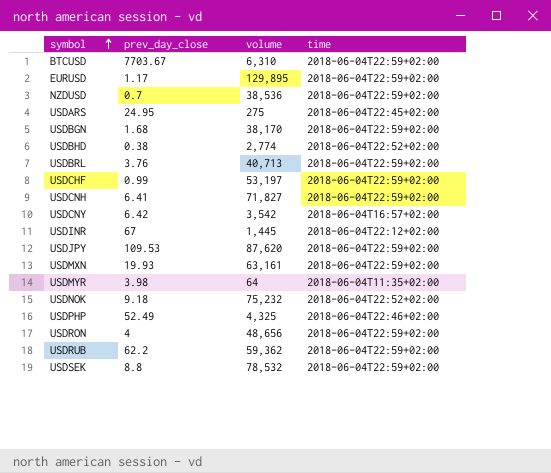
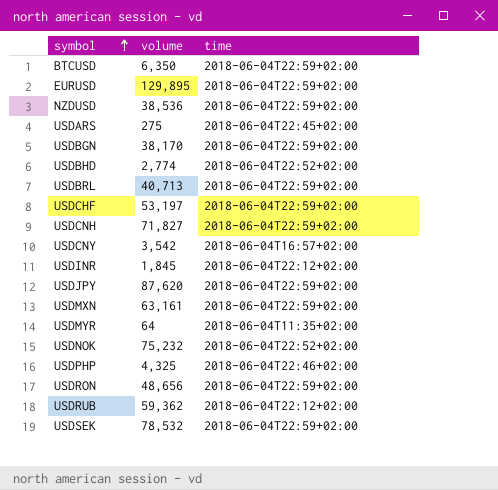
column prev_day_close | position: 2 -> none
BTCUSD | volume: 6,310 -> 6,350
USDINR | volume: 1,445 -> 1,845
USDRUB | time: 2018-06-04T22:59+02:00 -> 2018-06-04T22:12+02:00

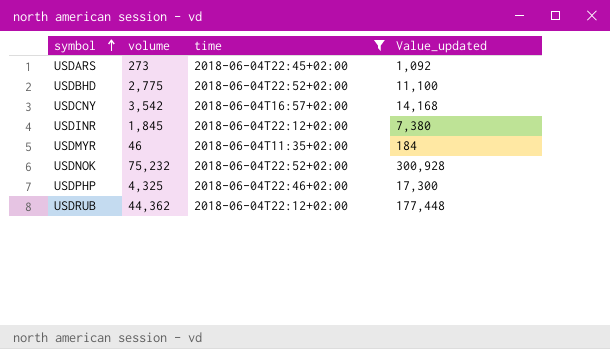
filter: none -> time != 2018-06-04T22:59+02:00
column Value_updated | formula: none -> [volume] * 4
USDARS | volume: 275 -> 273
USDBHD | volume: 2,774 -> 2,775
USDMYR | volume: 64 -> 46
USDRUB | volume: 59,362 -> 44,362

